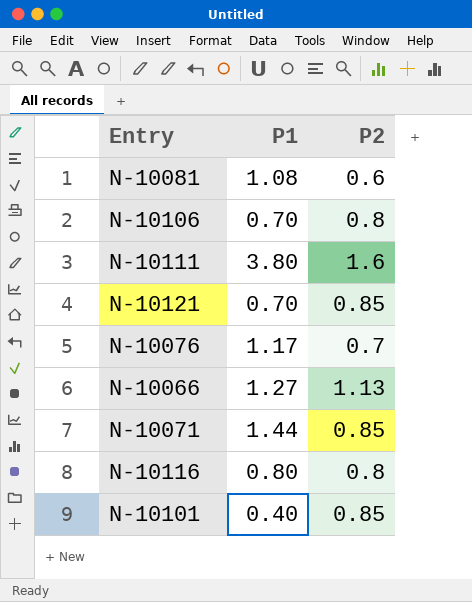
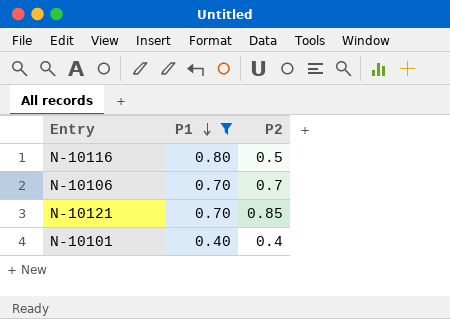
filter: none -> P1 <= 0.80
row order: none -> P1 descending
N-10116 | P2: 0.8 -> 0.5
N-10106 | P2: 0.8 -> 0.7
N-10101 | P2: 0.85 -> 0.4

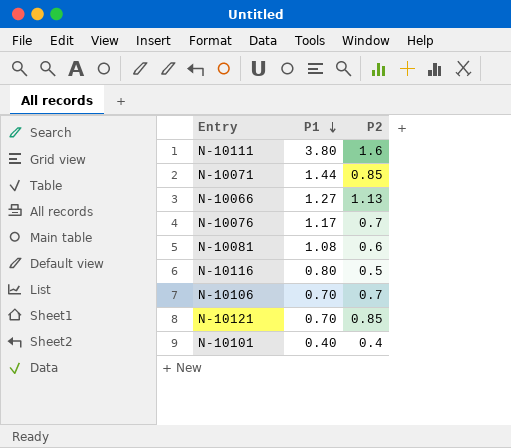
filter: P1 <= 0.80 -> none

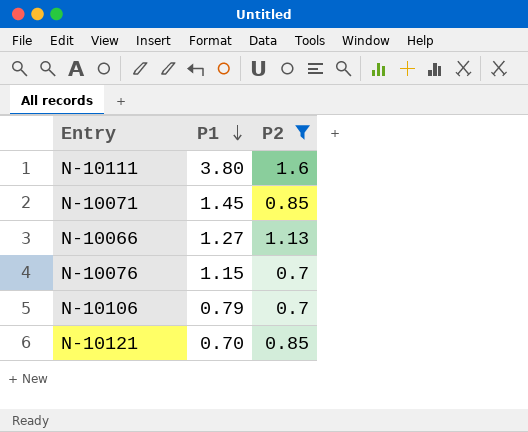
filter: none -> P2 >= 0.7
N-10071 | P1: 1.44 -> 1.45
N-10076 | P1: 1.17 -> 1.15
N-10106 | P1: 0.70 -> 0.79

